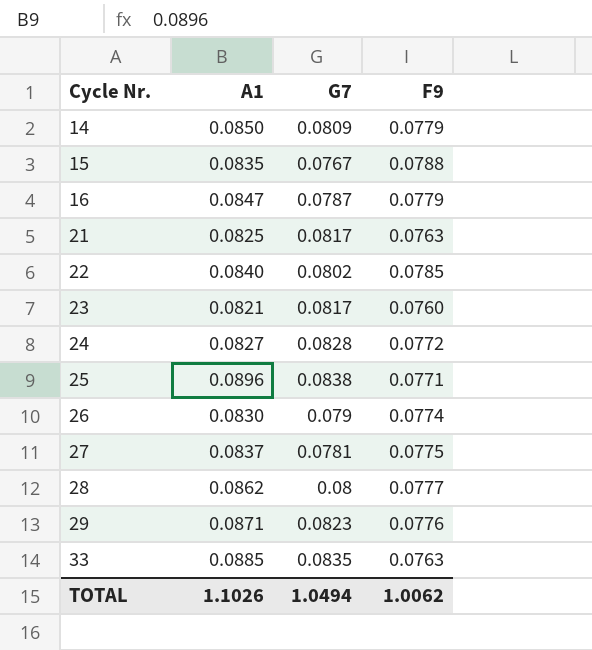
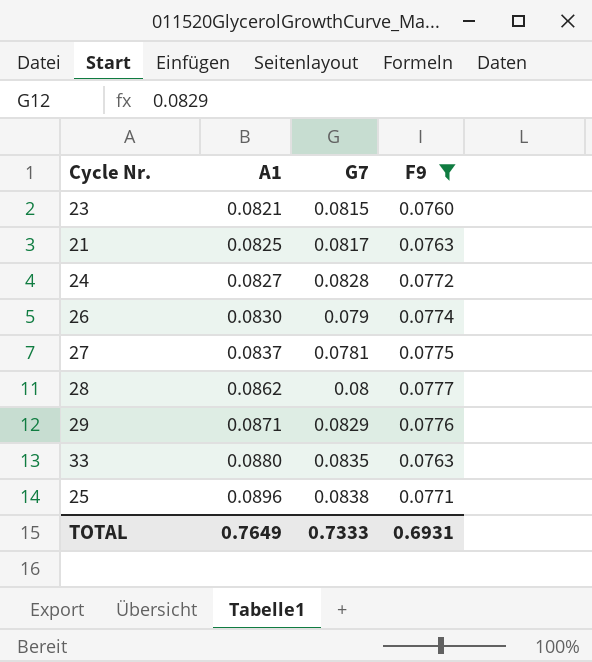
filter: none -> F9 <= 0.0777
row order: Cycle Nr. ascending -> A1 ascending
23 | G7: 0.0817 -> 0.0815
29 | G7: 0.0823 -> 0.0829
33 | A1: 0.0885 -> 0.0880
TOTAL | A1: 1.1026 -> 0.7649
TOTAL | G7: 1.0494 -> 0.7333
TOTAL | F9: 1.0062 -> 0.6931

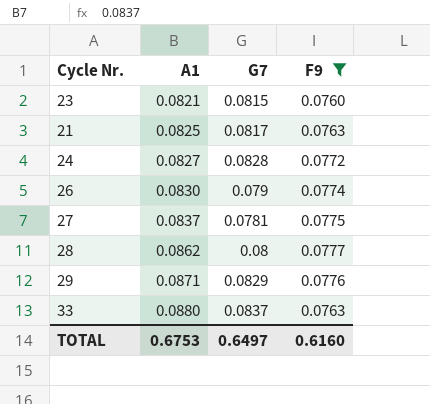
row 25: 0.0896 | 0.0838 | 0.0771 -> none
33 | G7: 0.0835 -> 0.0837
TOTAL | A1: 0.7649 -> 0.6753
TOTAL | G7: 0.7333 -> 0.6497
TOTAL | F9: 0.6931 -> 0.6160

